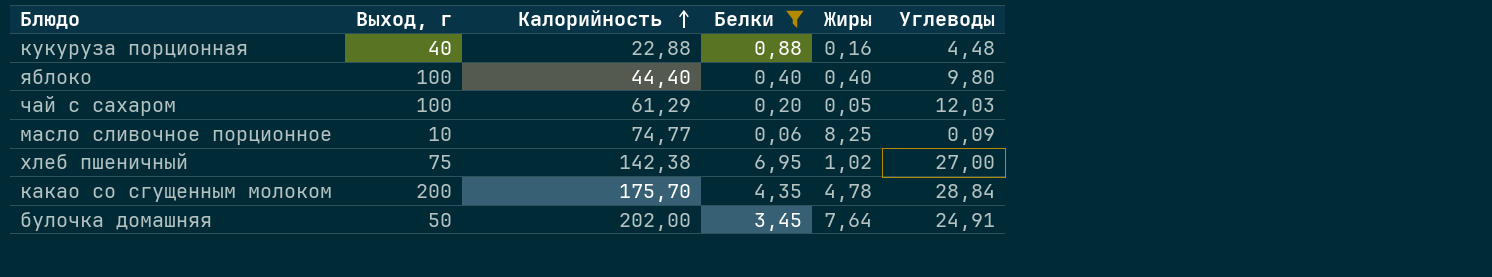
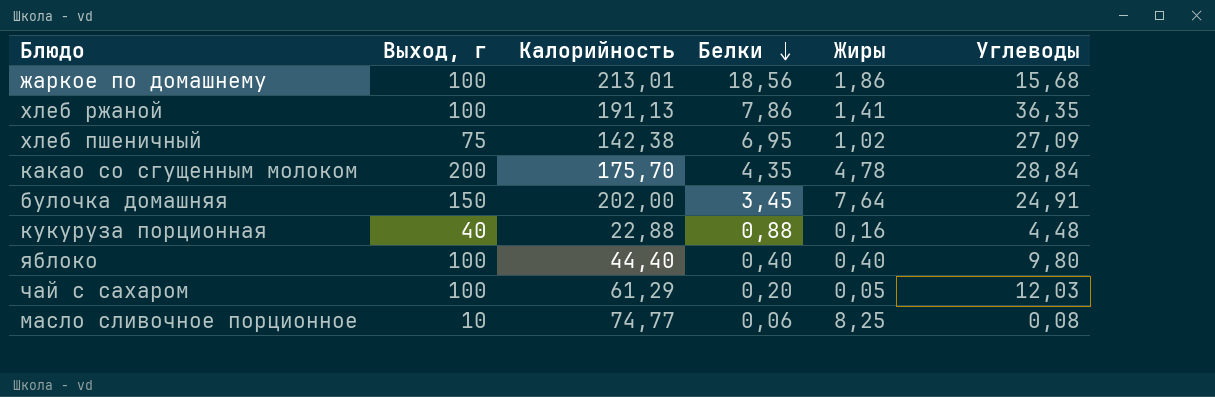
filter: Белки <= 6,95 -> none
row order: Калорийность ascending -> Белки descending
хлеб пшеничный | Углеводы: 27,00 -> 27,09
булочка домашняя | Выход, г: 50 -> 150
масло сливочное порционное | Углеводы: 0,09 -> 0,08

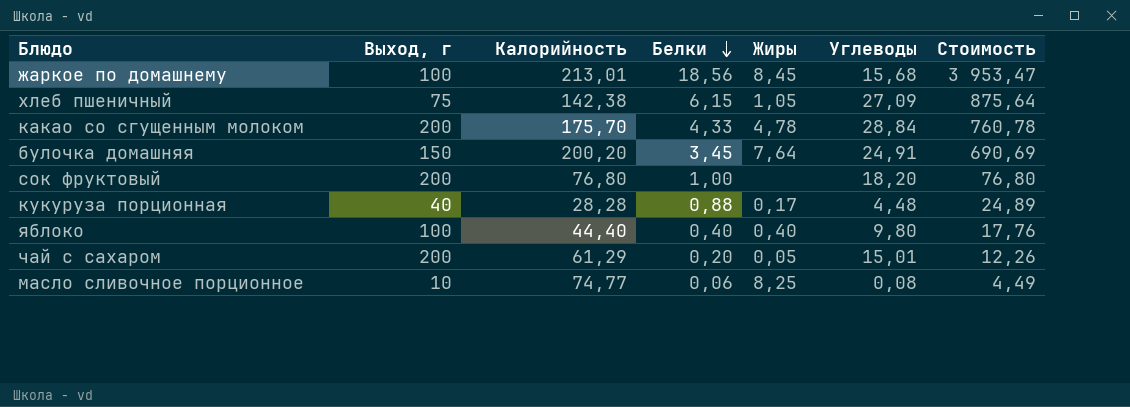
column Стоимость | formula: none -> [Калорийность] * [Белки]
row хлеб ржаной: 100 | 191,13 | 7,86 | 1,41 | 36,35 -> none
жаркое по домашнему | Жиры: 1,86 -> 8,45
хлеб пшеничный | Белки: 6,95 -> 6,15
хлеб пшеничный | Жиры: 1,02 -> 1,05
какао со сгущенным молоком | Белки: 4,35 -> 4,33
булочка домашняя | Калорийность: 202,00 -> 200,20
row сок фруктовый: none -> 200 | 76,80 | 1,00 | none | 18,20 | 76,80
кукуруза порционная | Калорийность: 22,88 -> 28,28
кукуруза порционная | Жиры: 0,16 -> 0,17
чай с сахаром | Выход, г: 100 -> 200
чай с сахаром | Углеводы: 12,03 -> 15,01

